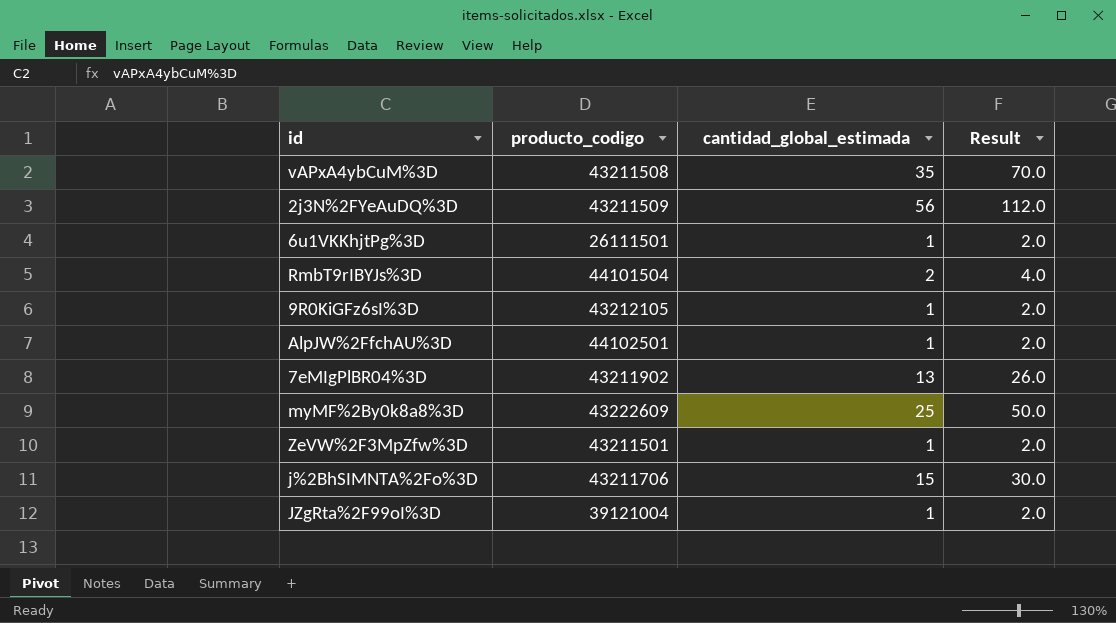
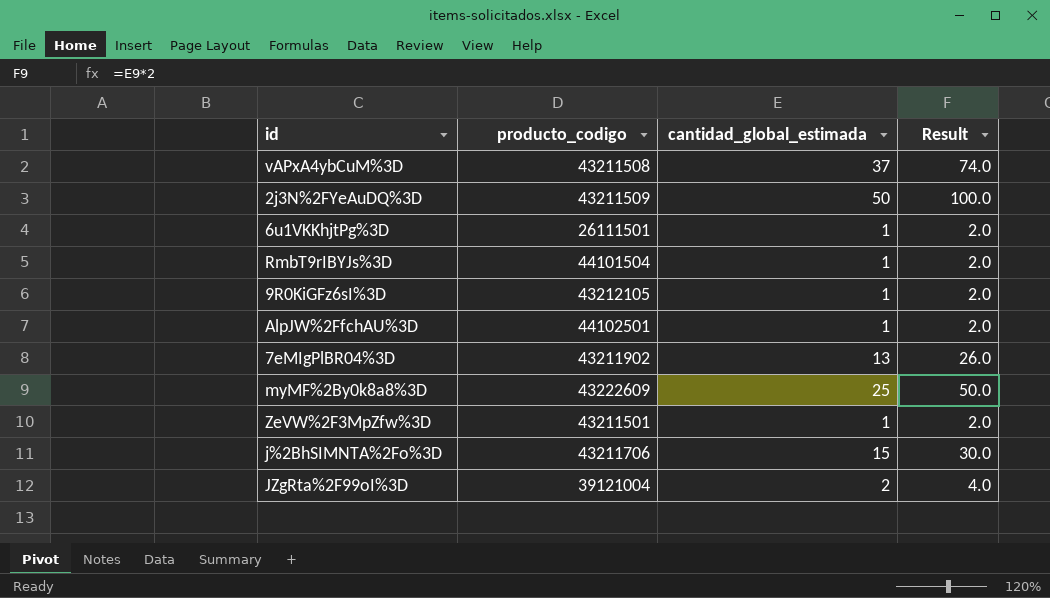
vAPxA4ybCuM%3D | cantidad_global_estimada: 35 -> 37
vAPxA4ybCuM%3D | Result: 70.0 -> 74.0
2j3N%2FYeAuDQ%3D | cantidad_global_estimada: 56 -> 50
2j3N%2FYeAuDQ%3D | Result: 112.0 -> 100.0
RmbT9rIBYJs%3D | cantidad_global_estimada: 2 -> 1
RmbT9rIBYJs%3D | Result: 4.0 -> 2.0
JZgRta%2F99oI%3D | cantidad_global_estimada: 1 -> 2
JZgRta%2F99oI%3D | Result: 2.0 -> 4.0

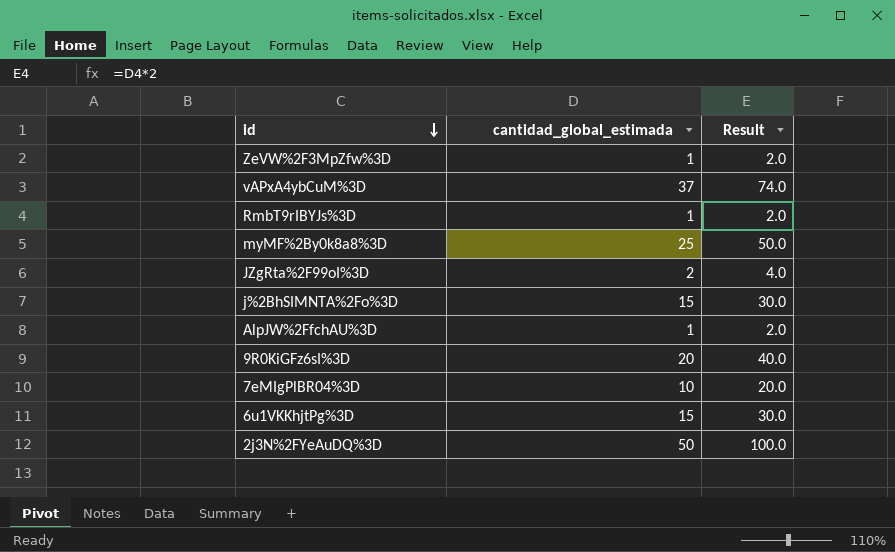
row order: none -> id descending
column producto_codigo | position: 2 -> none
9R0KiGFz6sI%3D | cantidad_global_estimada: 1 -> 20
9R0KiGFz6sI%3D | Result: 2.0 -> 40.0
7eMIgPlBR04%3D | cantidad_global_estimada: 13 -> 10
7eMIgPlBR04%3D | Result: 26.0 -> 20.0
6u1VKKhjtPg%3D | cantidad_global_estimada: 1 -> 15
6u1VKKhjtPg%3D | Result: 2.0 -> 30.0

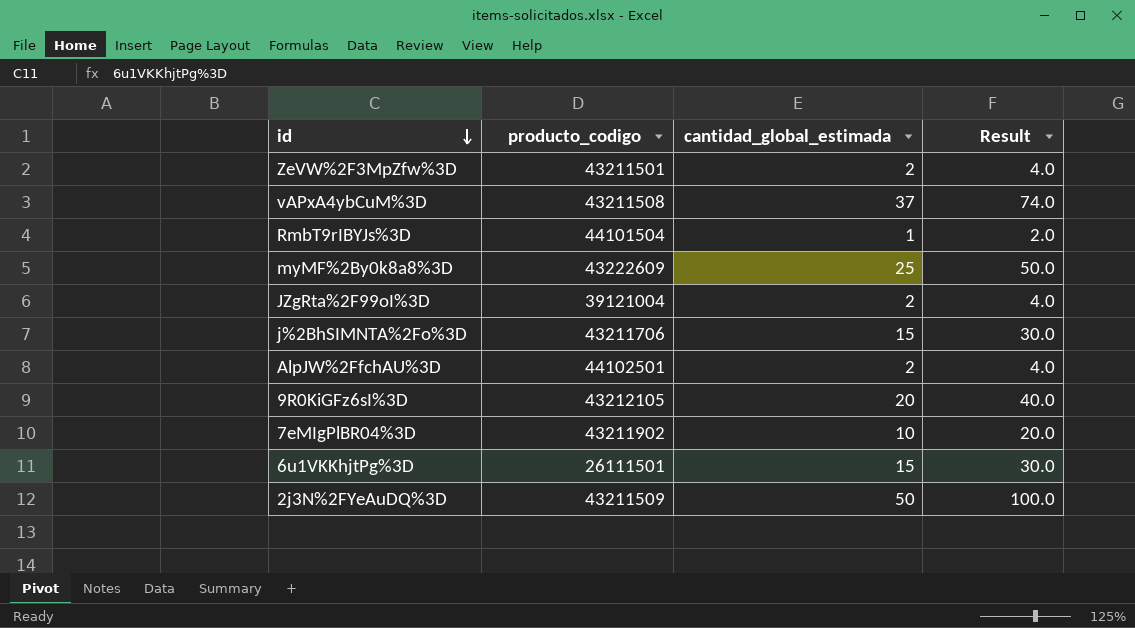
column producto_codigo | position: none -> 2
ZeVW%2F3MpZfw%3D | cantidad_global_estimada: 1 -> 2
ZeVW%2F3MpZfw%3D | Result: 2.0 -> 4.0
AlpJW%2FfchAU%3D | cantidad_global_estimada: 1 -> 2
AlpJW%2FfchAU%3D | Result: 2.0 -> 4.0

